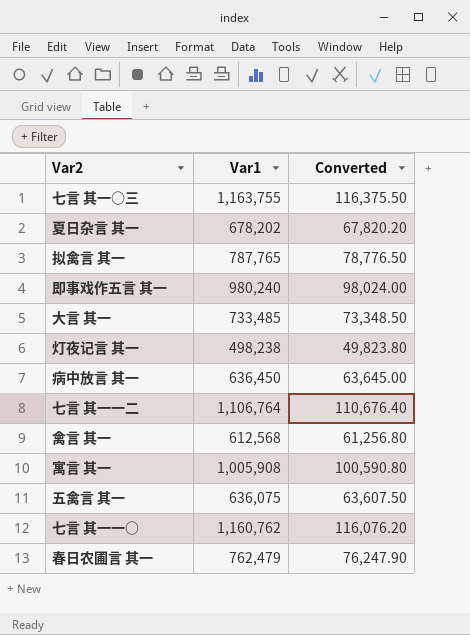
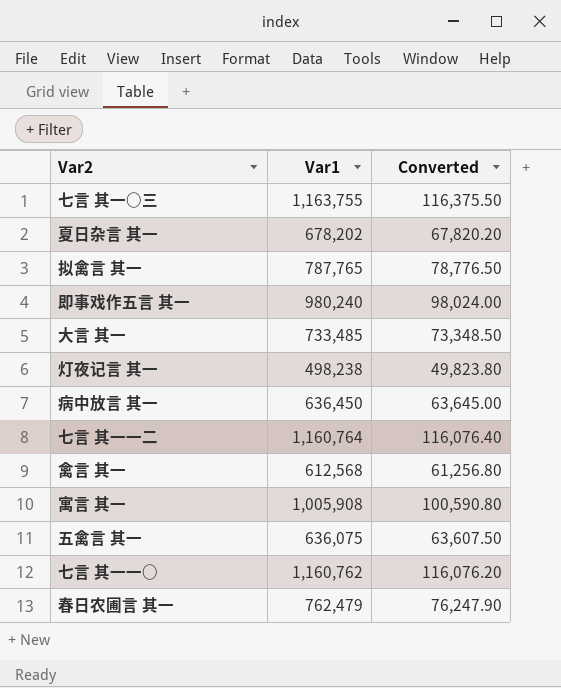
七言 其一一二 | Var1: 1,106,764 -> 1,160,764
七言 其一一二 | Converted: 110,676.40 -> 116,076.40

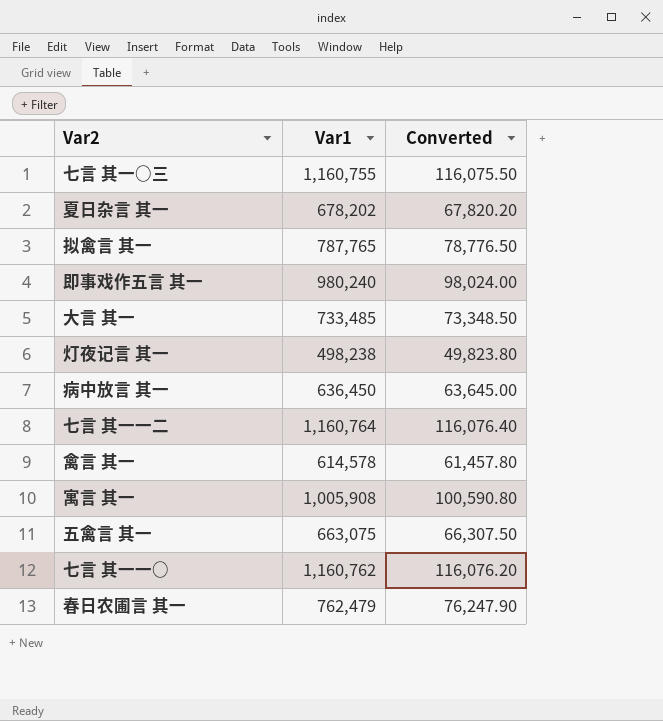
七言 其一○三 | Var1: 1,163,755 -> 1,160,755
七言 其一○三 | Converted: 116,375.50 -> 116,075.50
禽言 其一 | Var1: 612,568 -> 614,578
禽言 其一 | Converted: 61,256.80 -> 61,457.80
五禽言 其一 | Var1: 636,075 -> 663,075
五禽言 其一 | Converted: 63,607.50 -> 66,307.50

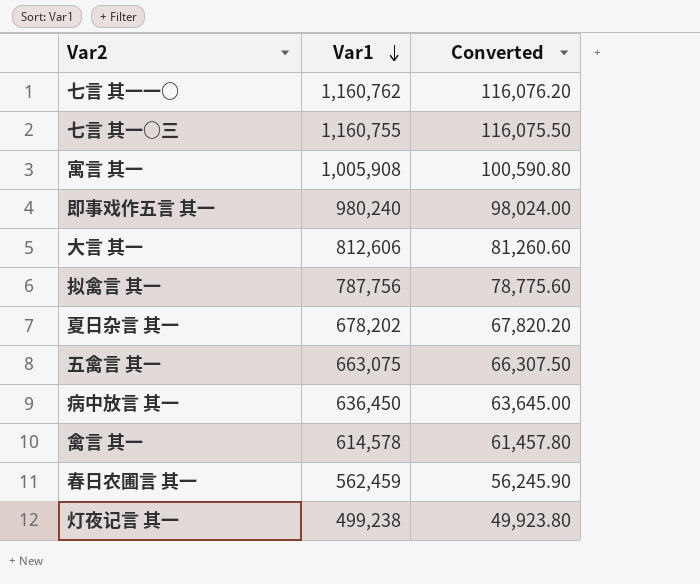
row order: none -> Var1 descending
row 七言 其一一二: 1,160,764 | 116,076.40 -> none
大言 其一 | Var1: 733,485 -> 812,606
大言 其一 | Converted: 73,348.50 -> 81,260.60
拟禽言 其一 | Var1: 787,765 -> 787,756
拟禽言 其一 | Converted: 78,776.50 -> 78,775.60
春日农圃言 其一 | Var1: 762,479 -> 562,459
春日农圃言 其一 | Converted: 76,247.90 -> 56,245.90
灯夜记言 其一 | Var1: 498,238 -> 499,238
灯夜记言 其一 | Converted: 49,823.80 -> 49,923.80

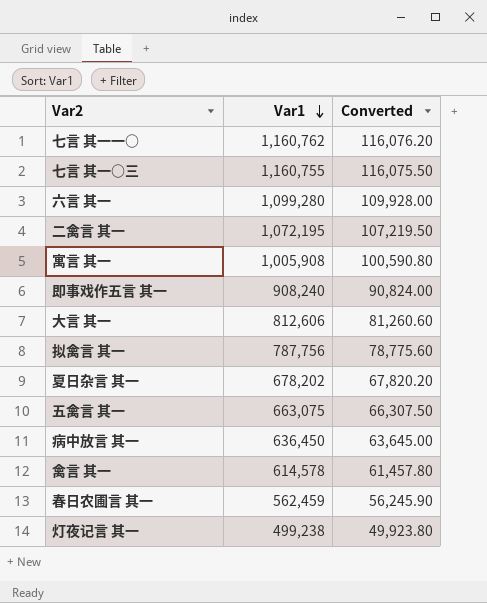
row 六言 其一: none -> 1,099,280 | 109,928.00
row 二禽言 其一: none -> 1,072,195 | 107,219.50
即事戏作五言 其一 | Var1: 980,240 -> 908,240
即事戏作五言 其一 | Converted: 98,024.00 -> 90,824.00

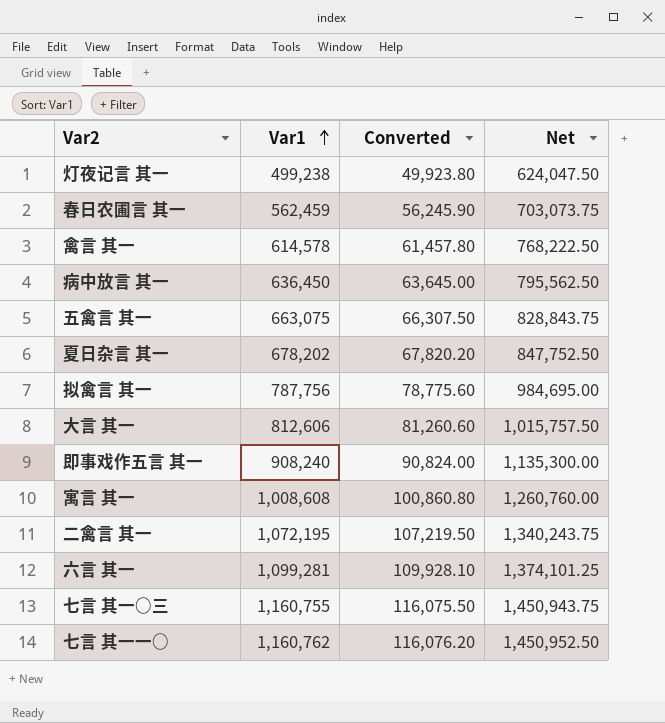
row order: Var1 descending -> Var1 ascending
column Net | formula: none -> [Var1] * 1.25
寓言 其一 | Var1: 1,005,908 -> 1,008,608
寓言 其一 | Converted: 100,590.80 -> 100,860.80
六言 其一 | Var1: 1,099,280 -> 1,099,281
六言 其一 | Converted: 109,928.00 -> 109,928.10

